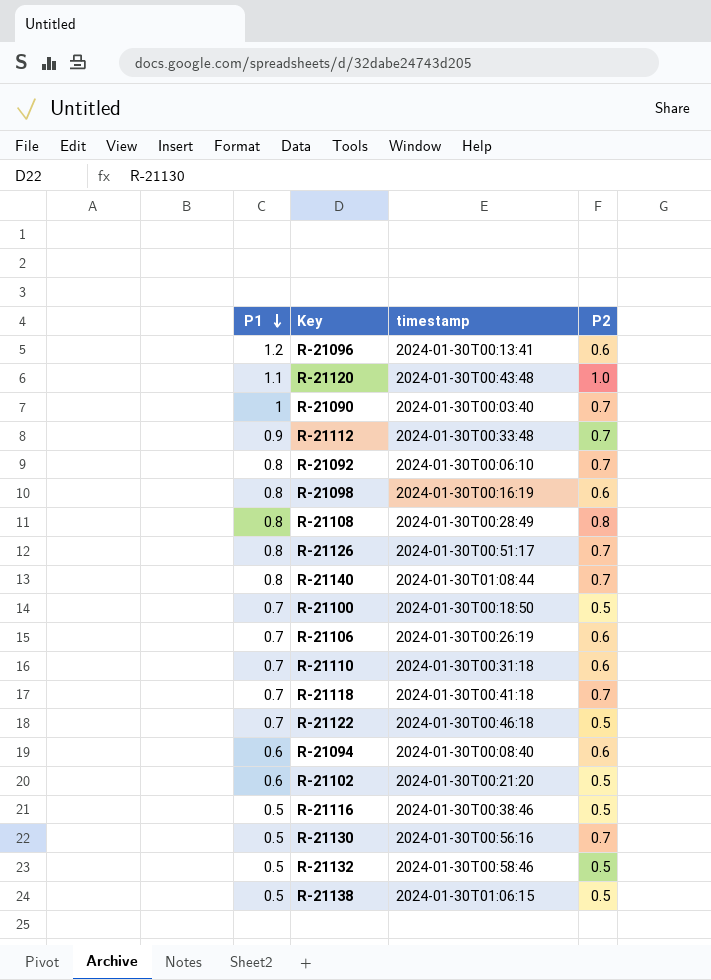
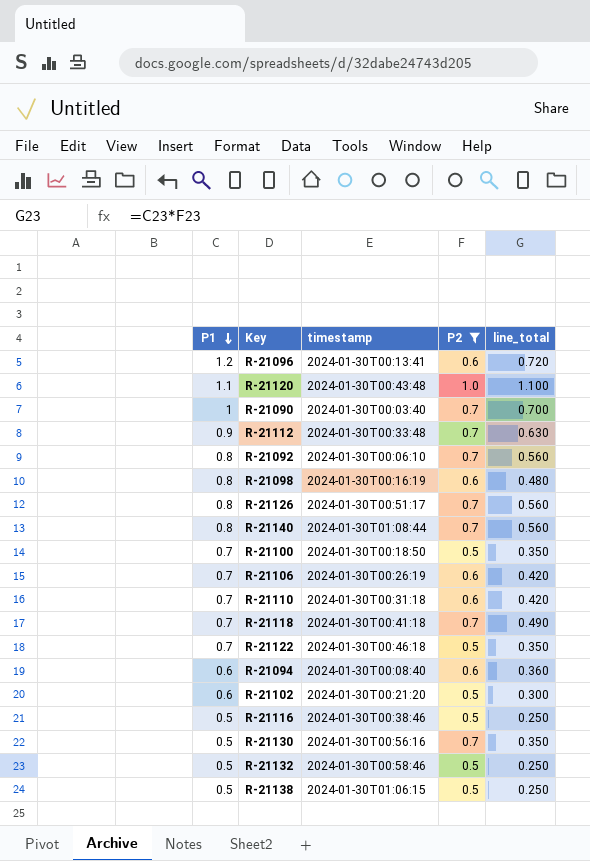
filter: none -> P2 != 0.8
column line_total | formula: none -> [P1] * [P2]

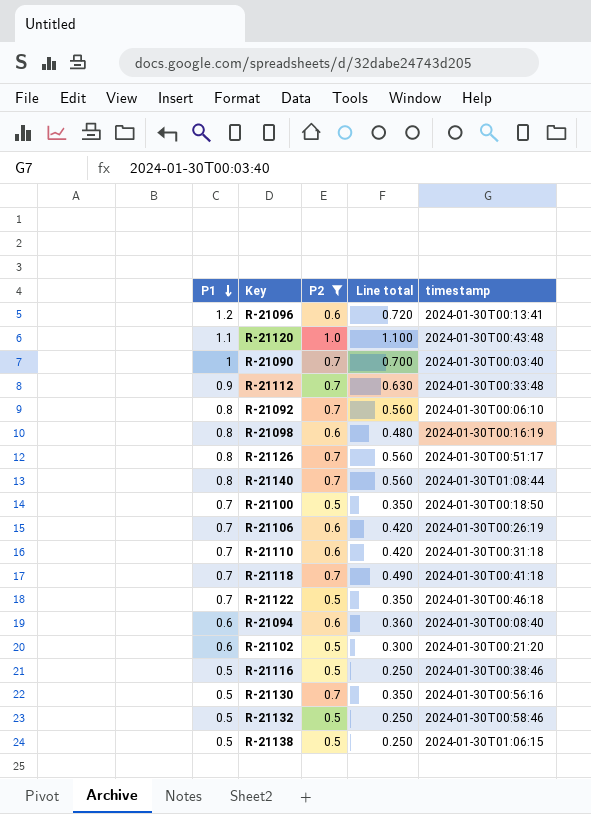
column name: line_total -> Line total
column timestamp | position: 3 -> 5

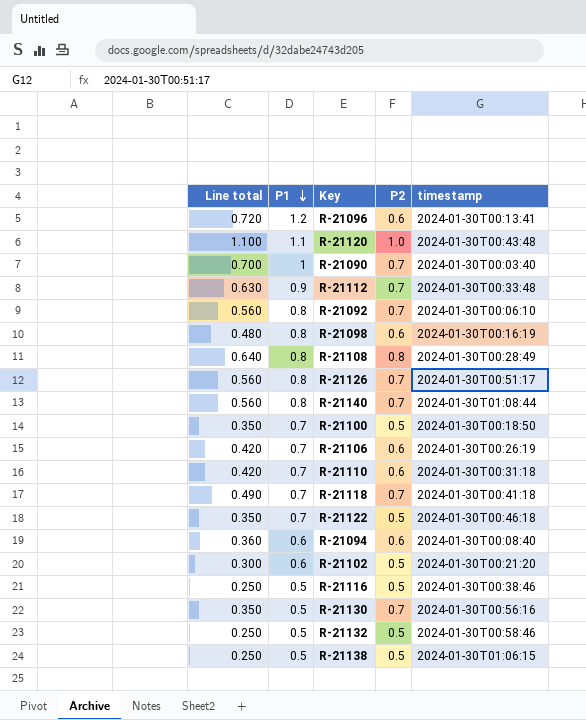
filter: P2 != 0.8 -> none
column Line total | position: 4 -> 1

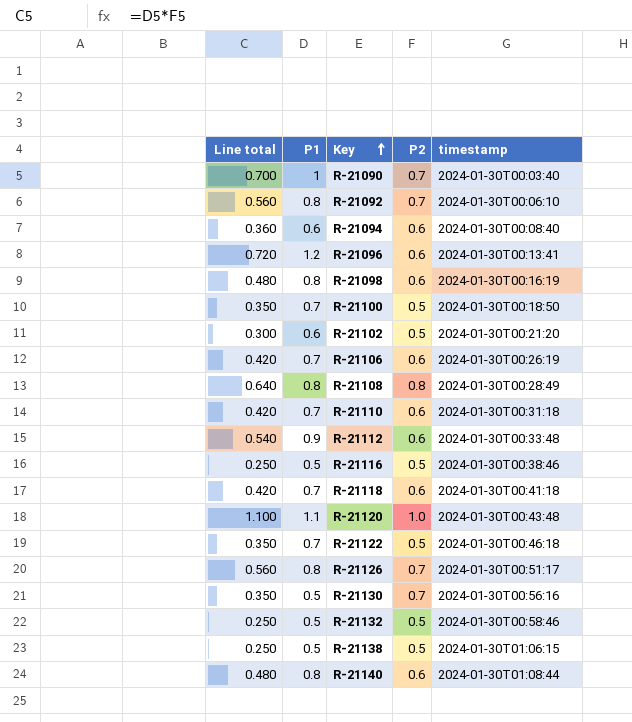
row order: P1 descending -> Key ascending
R-21112 | Line total: 0.630 -> 0.540
R-21112 | P2: 0.7 -> 0.6
R-21118 | Line total: 0.490 -> 0.420
R-21118 | P2: 0.7 -> 0.6
R-21140 | Line total: 0.560 -> 0.480
R-21140 | P2: 0.7 -> 0.6

